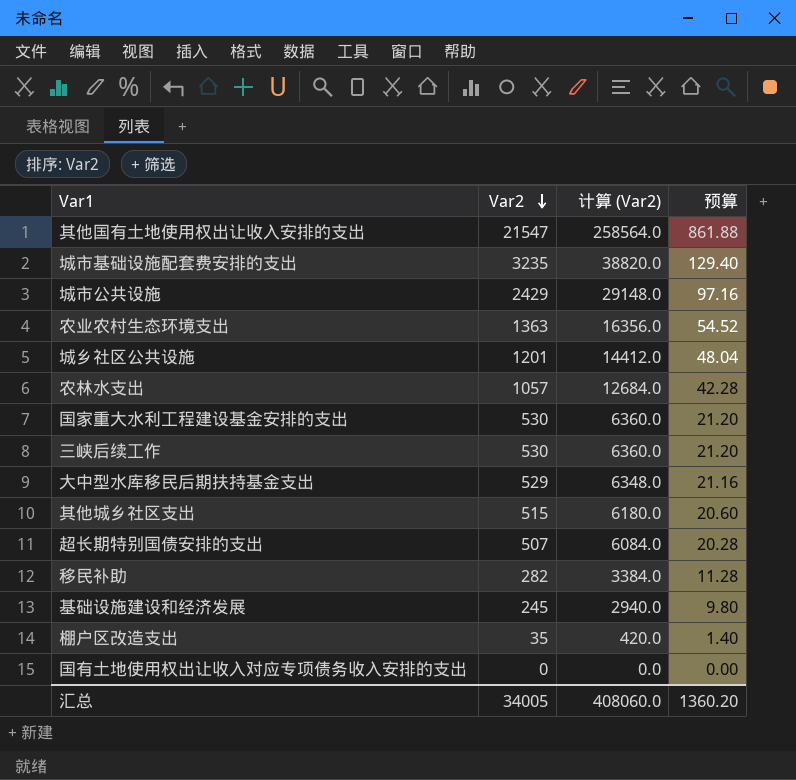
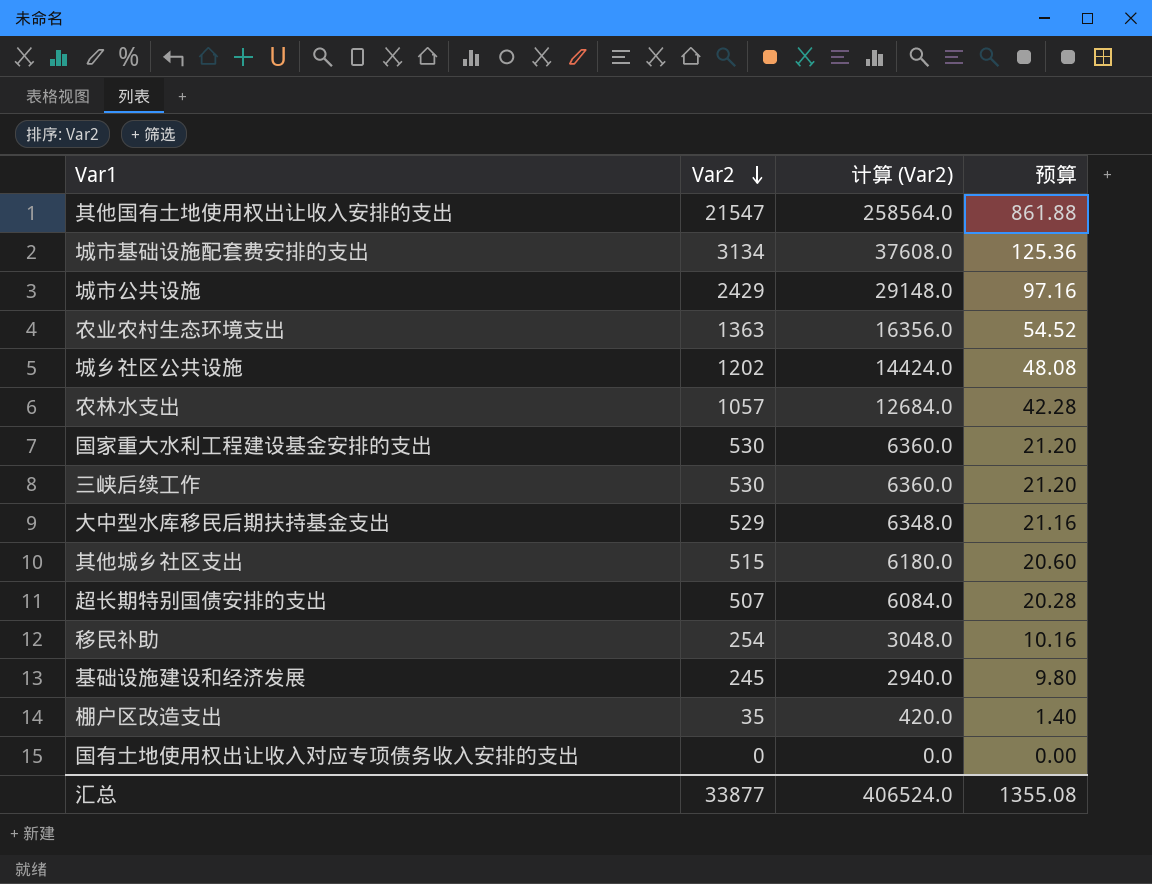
城市基础设施配套费安排的支出 | Var2: 3235 -> 3134
城市基础设施配套费安排的支出 | 计算 (Var2): 38820.0 -> 37608.0
城市基础设施配套费安排的支出 | 预算: 129.40 -> 125.36
城乡社区公共设施 | Var2: 1201 -> 1202
城乡社区公共设施 | 计算 (Var2): 14412.0 -> 14424.0
城乡社区公共设施 | 预算: 48.04 -> 48.08
移民补助 | Var2: 282 -> 254
移民补助 | 计算 (Var2): 3384.0 -> 3048.0
移民补助 | 预算: 11.28 -> 10.16
汇总 | Var2: 34005 -> 33877
汇总 | 计算 (Var2): 408060.0 -> 406524.0
汇总 | 预算: 1360.20 -> 1355.08

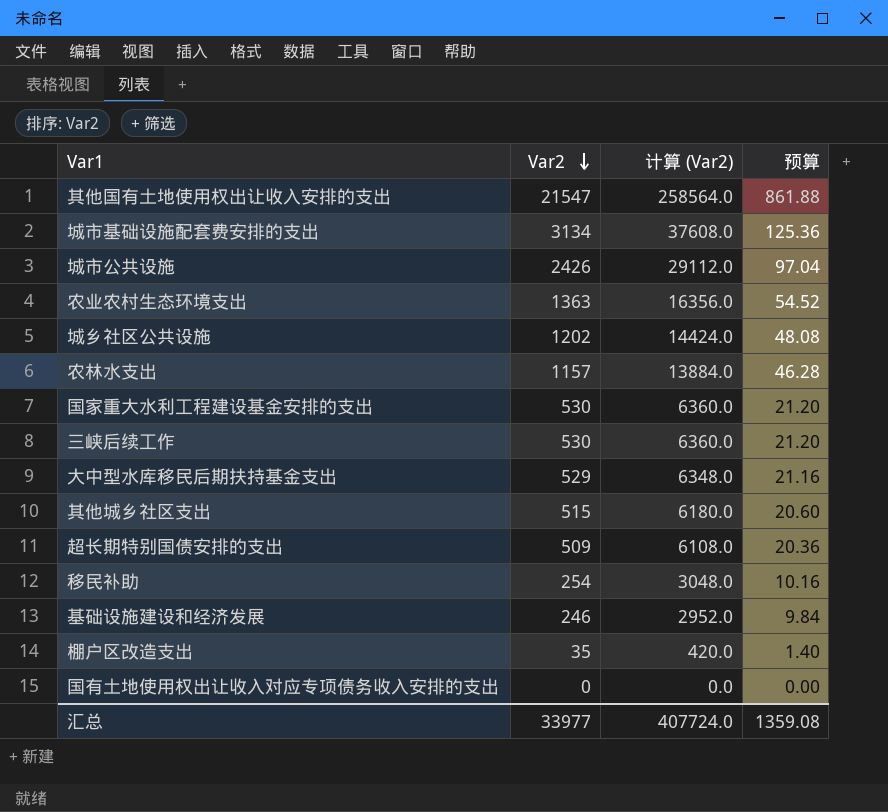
城市公共设施 | Var2: 2429 -> 2426
城市公共设施 | 计算 (Var2): 29148.0 -> 29112.0
城市公共设施 | 预算: 97.16 -> 97.04
农林水支出 | Var2: 1057 -> 1157
农林水支出 | 计算 (Var2): 12684.0 -> 13884.0
农林水支出 | 预算: 42.28 -> 46.28
超长期特别国债安排的支出 | Var2: 507 -> 509
超长期特别国债安排的支出 | 计算 (Var2): 6084.0 -> 6108.0
超长期特别国债安排的支出 | 预算: 20.28 -> 20.36
基础设施建设和经济发展 | Var2: 245 -> 246
基础设施建设和经济发展 | 计算 (Var2): 2940.0 -> 2952.0
基础设施建设和经济发展 | 预算: 9.80 -> 9.84
汇总 | Var2: 33877 -> 33977
汇总 | 计算 (Var2): 406524.0 -> 407724.0
汇总 | 预算: 1355.08 -> 1359.08

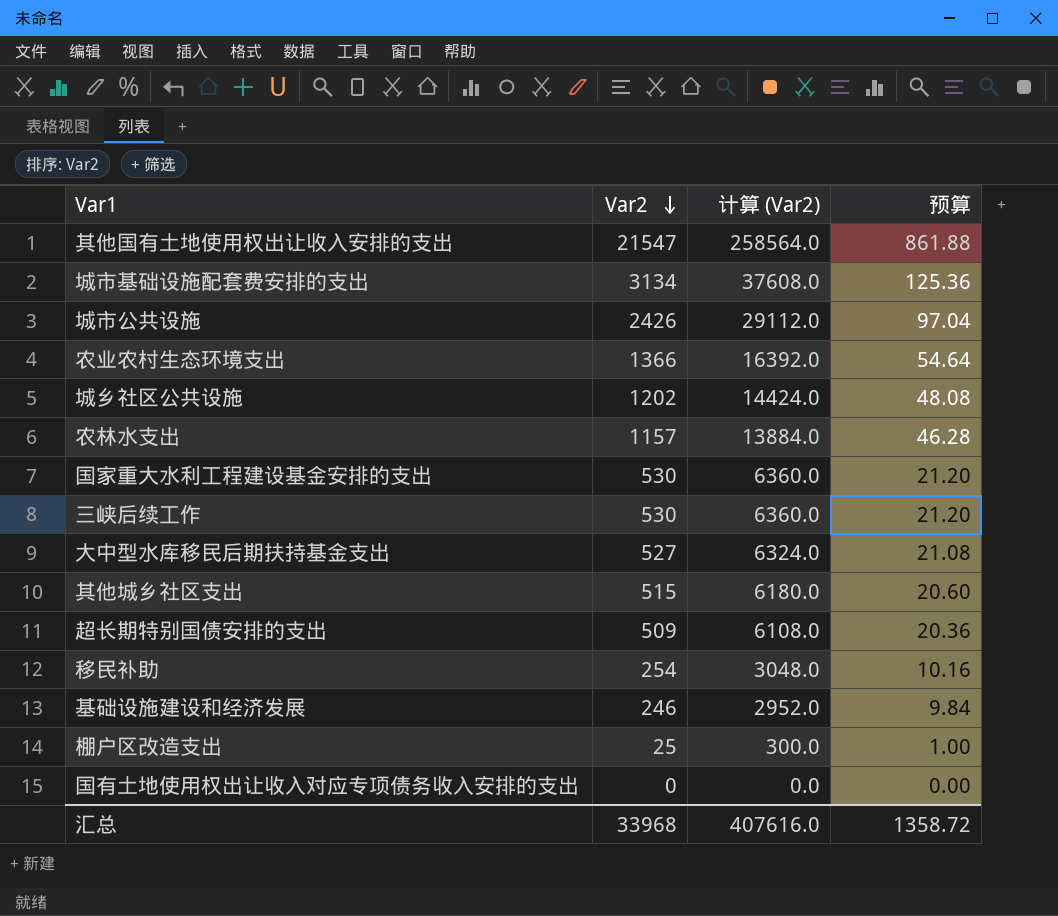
农业农村生态环境支出 | Var2: 1363 -> 1366
农业农村生态环境支出 | 计算 (Var2): 16356.0 -> 16392.0
农业农村生态环境支出 | 预算: 54.52 -> 54.64
大中型水库移民后期扶持基金支出 | Var2: 529 -> 527
大中型水库移民后期扶持基金支出 | 计算 (Var2): 6348.0 -> 6324.0
大中型水库移民后期扶持基金支出 | 预算: 21.16 -> 21.08
棚户区改造支出 | Var2: 35 -> 25
棚户区改造支出 | 计算 (Var2): 420.0 -> 300.0
棚户区改造支出 | 预算: 1.40 -> 1.00
汇总 | Var2: 33977 -> 33968
汇总 | 计算 (Var2): 407724.0 -> 407616.0
汇总 | 预算: 1359.08 -> 1358.72

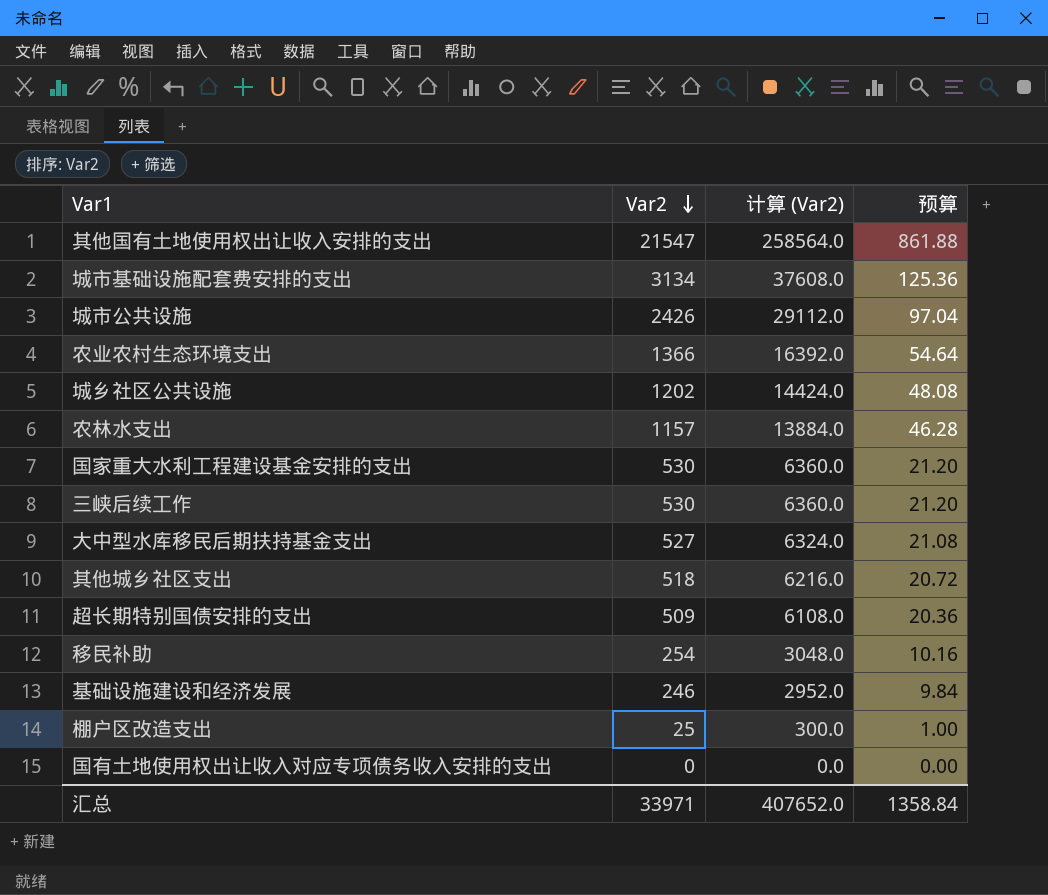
其他城乡社区支出 | Var2: 515 -> 518
其他城乡社区支出 | 计算 (Var2): 6180.0 -> 6216.0
其他城乡社区支出 | 预算: 20.60 -> 20.72
汇总 | Var2: 33968 -> 33971
汇总 | 计算 (Var2): 407616.0 -> 407652.0
汇总 | 预算: 1358.72 -> 1358.84

